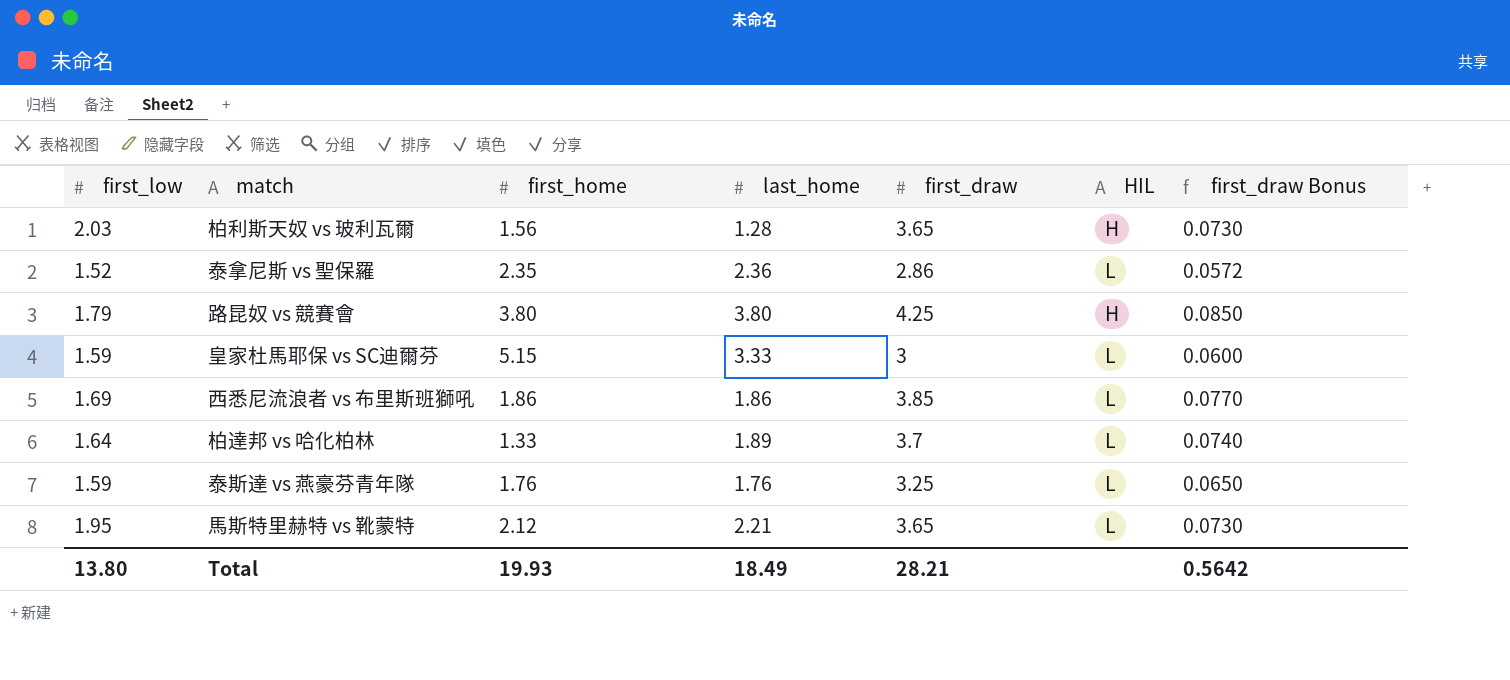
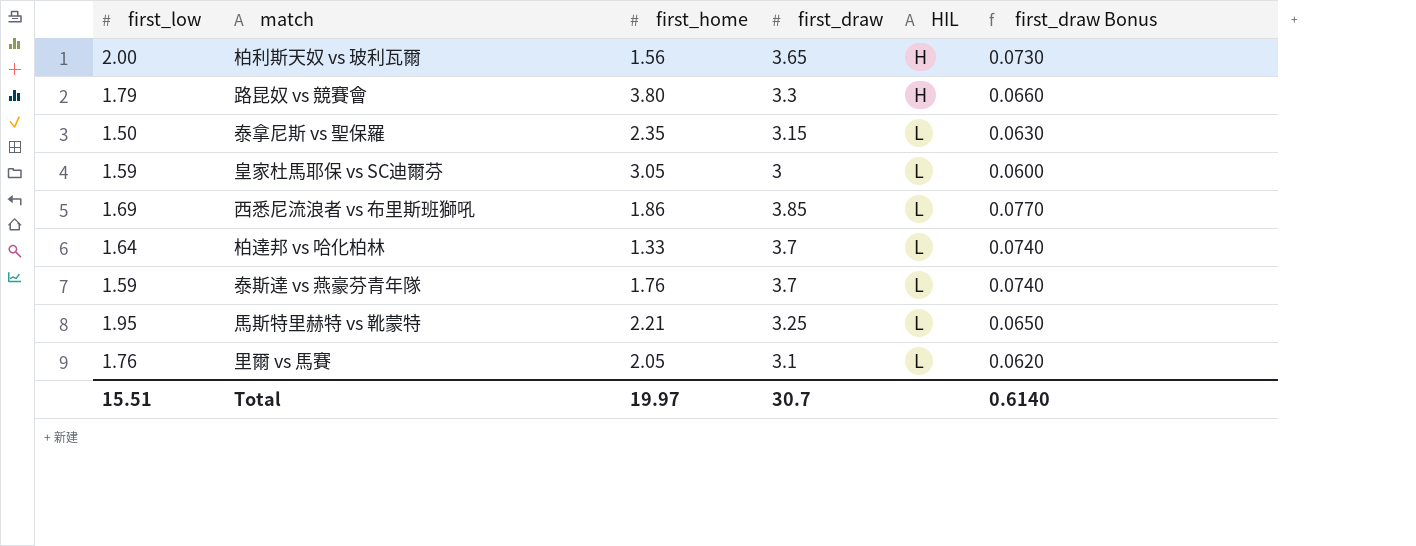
row order: none -> HIL ascending
column last_home | position: 4 -> none
柏利斯天奴 vs 玻利瓦爾 | first_low: 2.03 -> 2.00
路昆奴 vs 競賽會 | first_draw: 4.25 -> 3.3
路昆奴 vs 競賽會 | first_draw Bonus: 0.0850 -> 0.0660
泰拿尼斯 vs 聖保羅 | first_low: 1.52 -> 1.50
泰拿尼斯 vs 聖保羅 | first_draw: 2.86 -> 3.15
泰拿尼斯 vs 聖保羅 | first_draw Bonus: 0.0572 -> 0.0630
皇家杜馬耶保 vs SC迪爾芬 | first_home: 5.15 -> 3.05
泰斯達 vs 燕豪芬青年隊 | first_draw: 3.25 -> 3.7
泰斯達 vs 燕豪芬青年隊 | first_draw Bonus: 0.0650 -> 0.0740
馬斯特里赫特 vs 靴蒙特 | first_home: 2.12 -> 2.21
馬斯特里赫特 vs 靴蒙特 | first_draw: 3.65 -> 3.25
馬斯特里赫特 vs 靴蒙特 | first_draw Bonus: 0.0730 -> 0.0650
row 里爾 vs 馬賽: none -> 1.76 | 2.05 | 3.1 | L | 0.0620
Total | first_low: 13.80 -> 15.51
Total | first_home: 19.93 -> 19.97
Total | first_draw: 28.21 -> 30.7
Total | first_draw Bonus: 0.5642 -> 0.6140

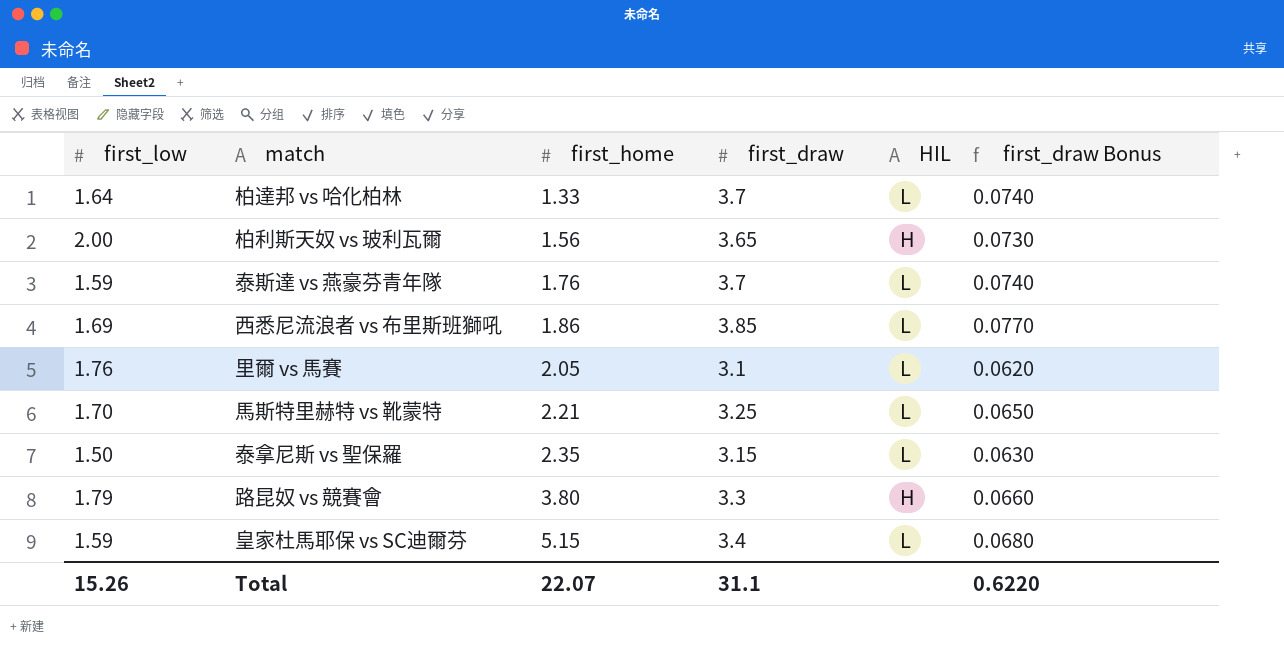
row order: HIL ascending -> first_home ascending
馬斯特里赫特 vs 靴蒙特 | first_low: 1.95 -> 1.70
皇家杜馬耶保 vs SC迪爾芬 | first_home: 3.05 -> 5.15
皇家杜馬耶保 vs SC迪爾芬 | first_draw: 3 -> 3.4
皇家杜馬耶保 vs SC迪爾芬 | first_draw Bonus: 0.0600 -> 0.0680
Total | first_low: 15.51 -> 15.26
Total | first_home: 19.97 -> 22.07
Total | first_draw: 30.7 -> 31.1
Total | first_draw Bonus: 0.6140 -> 0.6220

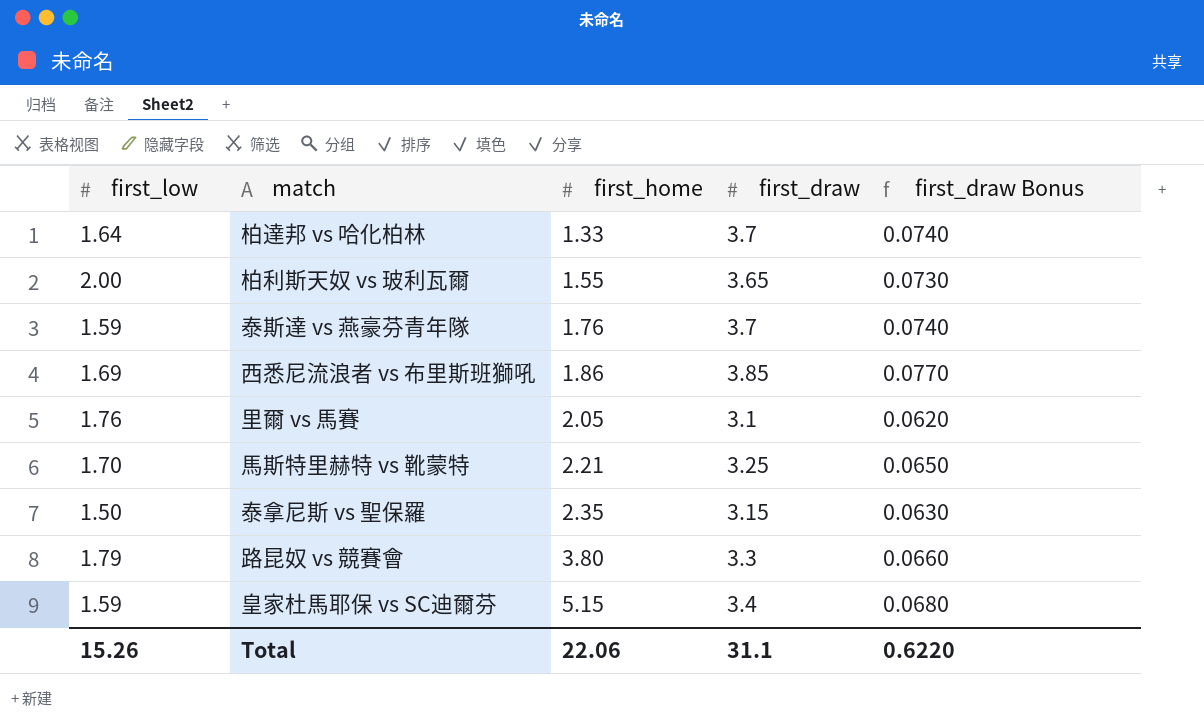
column HIL | position: 5 -> none
柏利斯天奴 vs 玻利瓦爾 | first_home: 1.56 -> 1.55
Total | first_home: 22.07 -> 22.06

